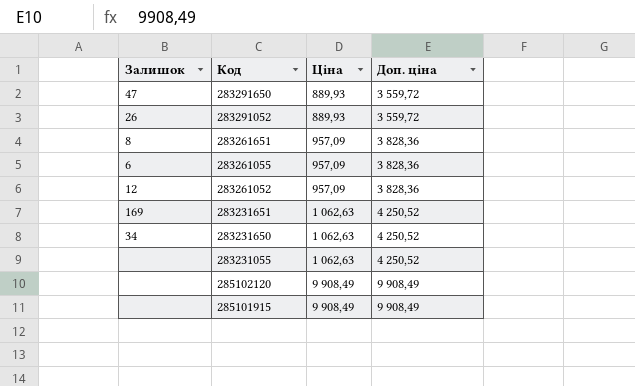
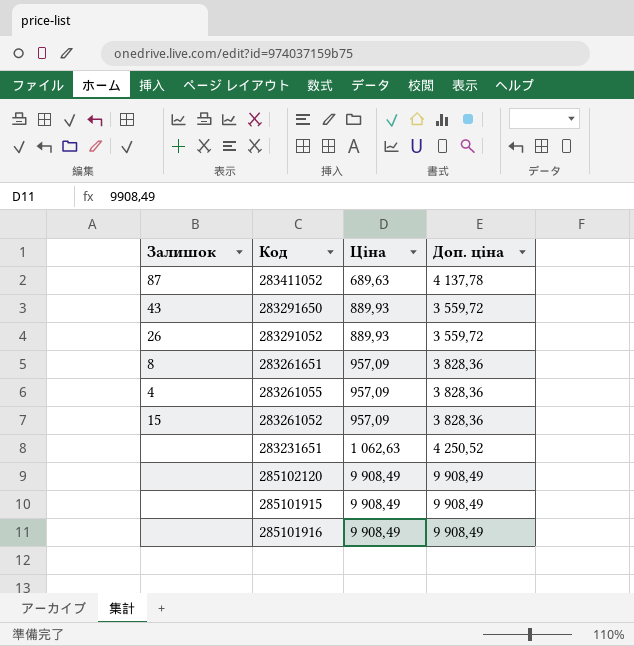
row 283231650: 34 | 1 062,63 | 4 250,52 -> none
row 283231055: none | 1 062,63 | 4 250,52 -> none
row 283411052: none -> 87 | 689,63 | 4 137,78
283291650 | Залишок: 47 -> 43
283261055 | Залишок: 6 -> 4
283261052 | Залишок: 12 -> 15
283231651 | Залишок: 169 -> none
row 285101916: none -> none | 9 908,49 | 9 908,49

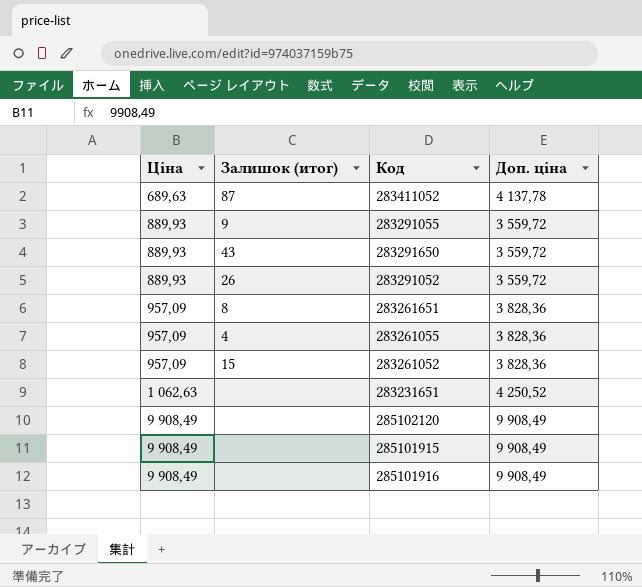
column Ціна | position: 3 -> 1
column name: Залишок -> Залишок (итог)
row 283291055: none -> 889,93 | 9 | 3 559,72

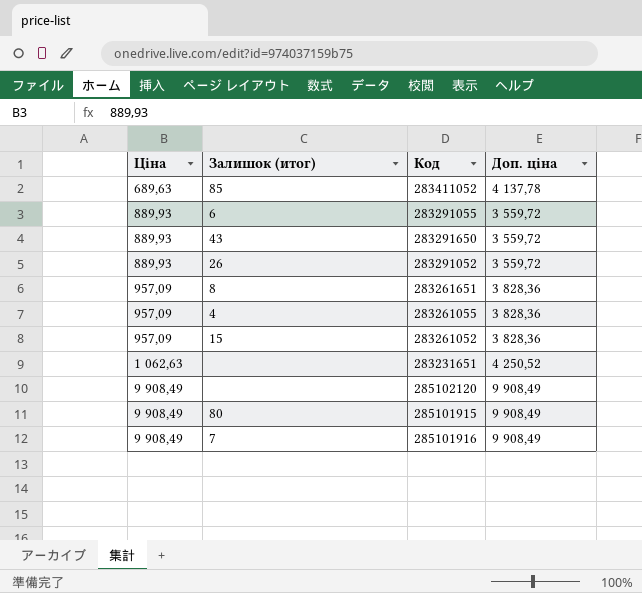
283411052 | Залишок (итог): 87 -> 85
283291055 | Залишок (итог): 9 -> 6
285101915 | Залишок (итог): none -> 80
285101916 | Залишок (итог): none -> 7

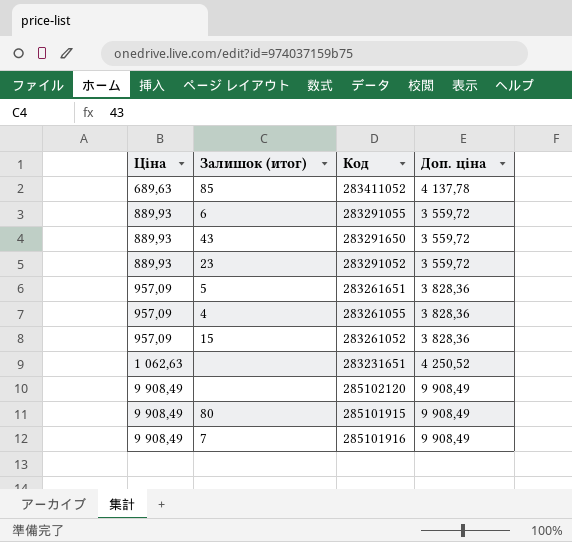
283291052 | Залишок (итог): 26 -> 23
283261651 | Залишок (итог): 8 -> 5

